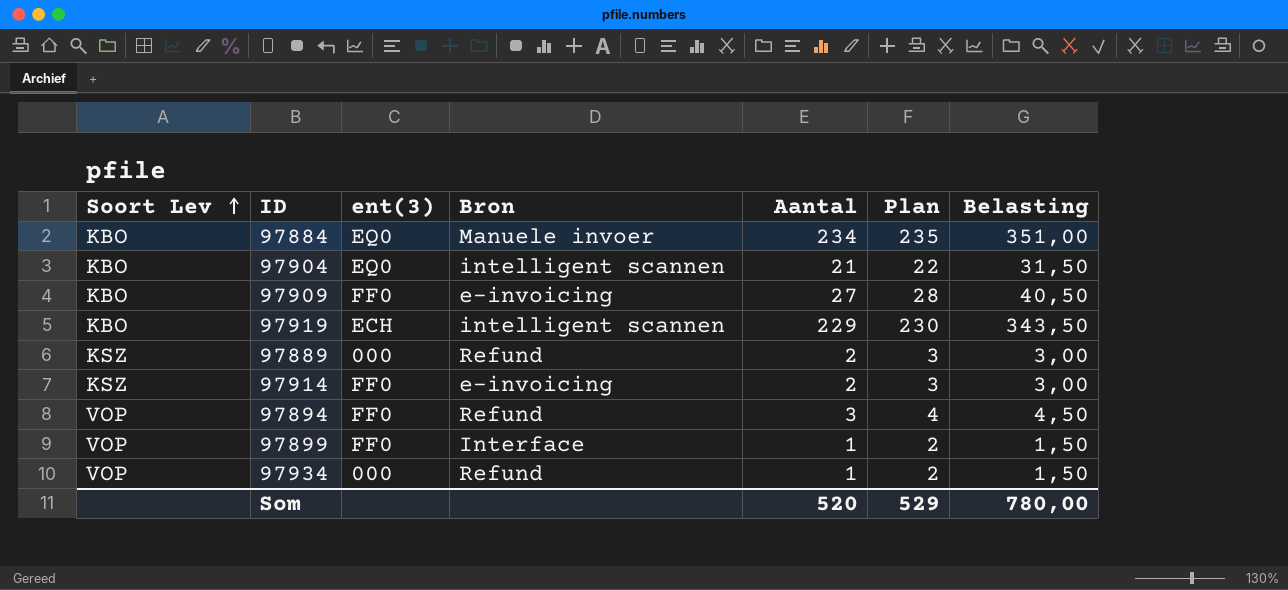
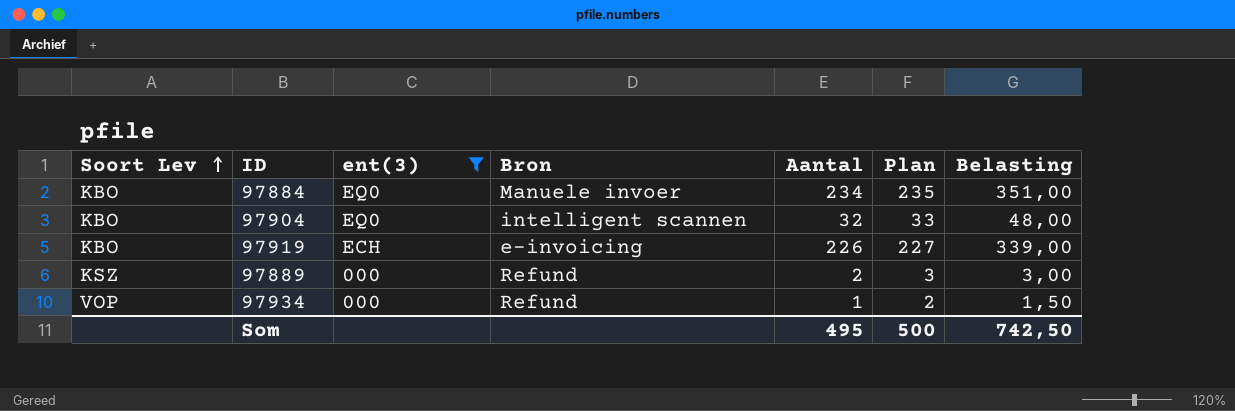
filter: none -> ent(3) != FF0
97904 | Aantal: 21 -> 32
97904 | Plan: 22 -> 33
97904 | Belasting: 31,50 -> 48,00
97919 | Bron: intelligent scannen -> e-invoicing
97919 | Aantal: 229 -> 226
97919 | Plan: 230 -> 227
97919 | Belasting: 343,50 -> 339,00
Som | Aantal: 520 -> 495
Som | Plan: 529 -> 500
Som | Belasting: 780,00 -> 742,50

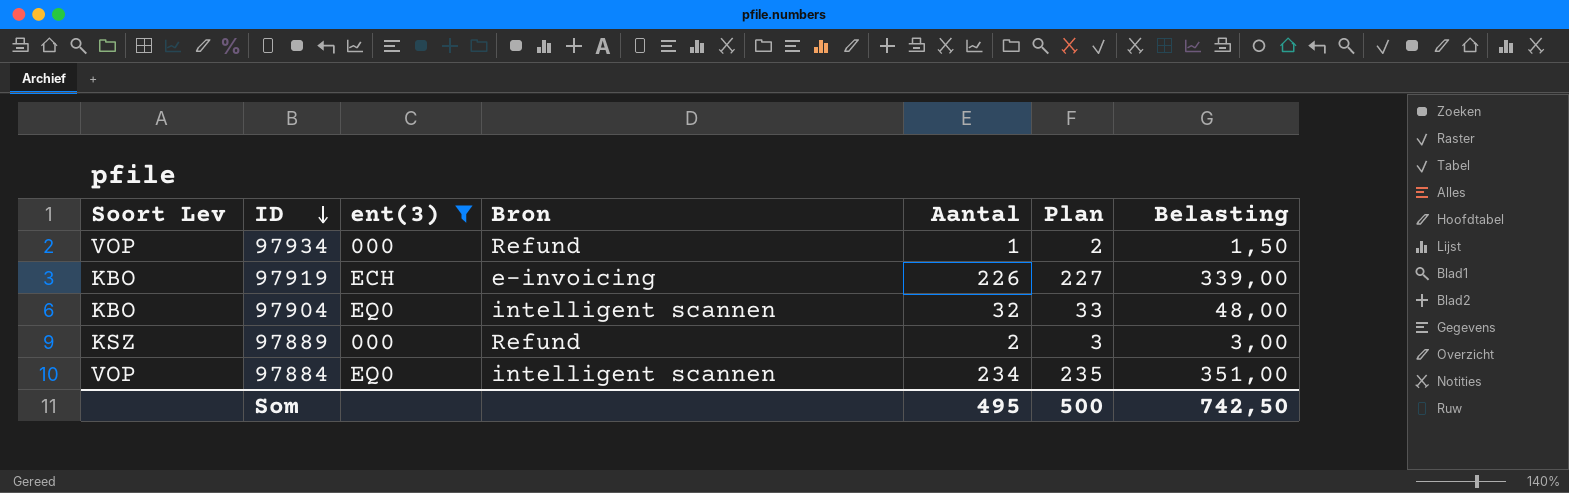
row order: Soort Lev ascending -> ID descending
97884 | Soort Lev: KBO -> VOP
97884 | Bron: Manuele invoer -> intelligent scannen

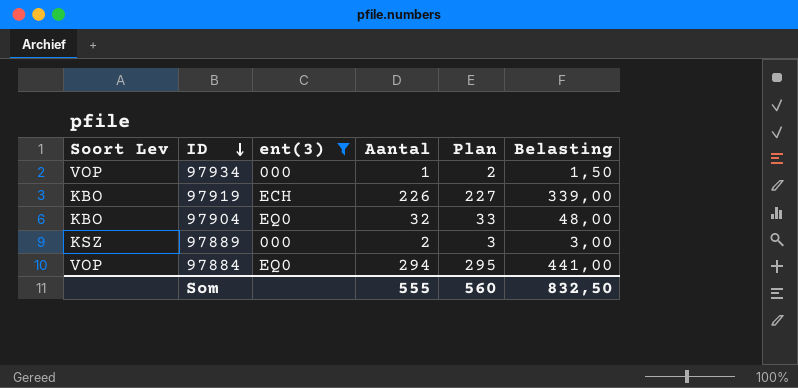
column Bron | position: 4 -> none
97884 | Aantal: 234 -> 294
97884 | Plan: 235 -> 295
97884 | Belasting: 351,00 -> 441,00
Som | Aantal: 495 -> 555
Som | Plan: 500 -> 560
Som | Belasting: 742,50 -> 832,50

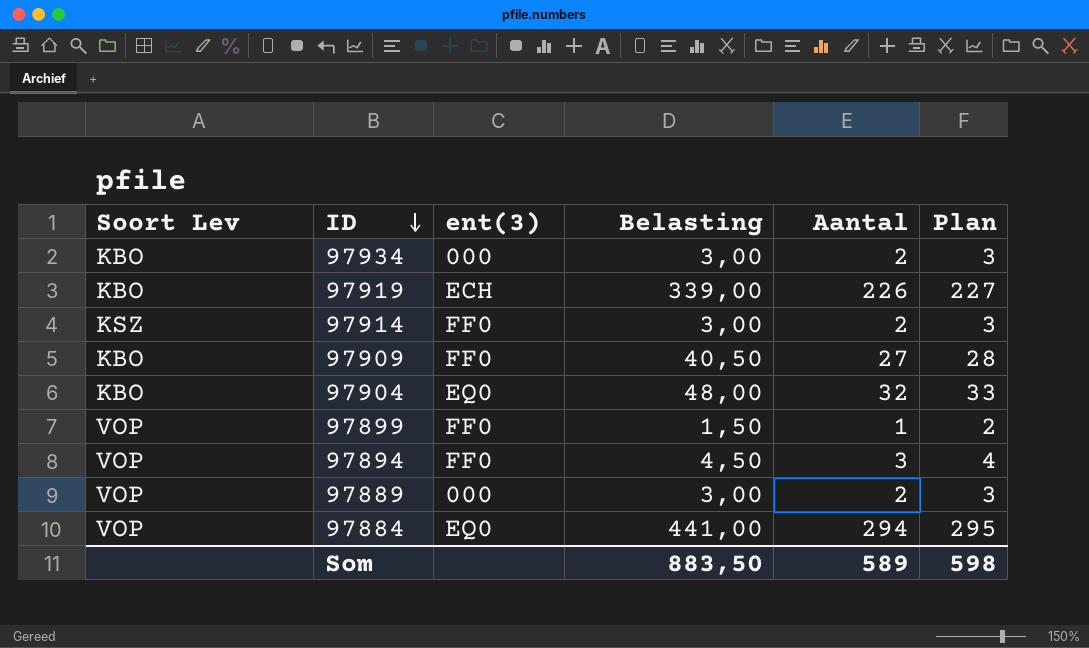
filter: ent(3) != FF0 -> none
column Belasting | position: 6 -> 4
97934 | Soort Lev: VOP -> KBO
97934 | Belasting: 1,50 -> 3,00
97934 | Aantal: 1 -> 2
97934 | Plan: 2 -> 3
97889 | Soort Lev: KSZ -> VOP
Som | Belasting: 832,50 -> 883,50
Som | Aantal: 555 -> 589
Som | Plan: 560 -> 598

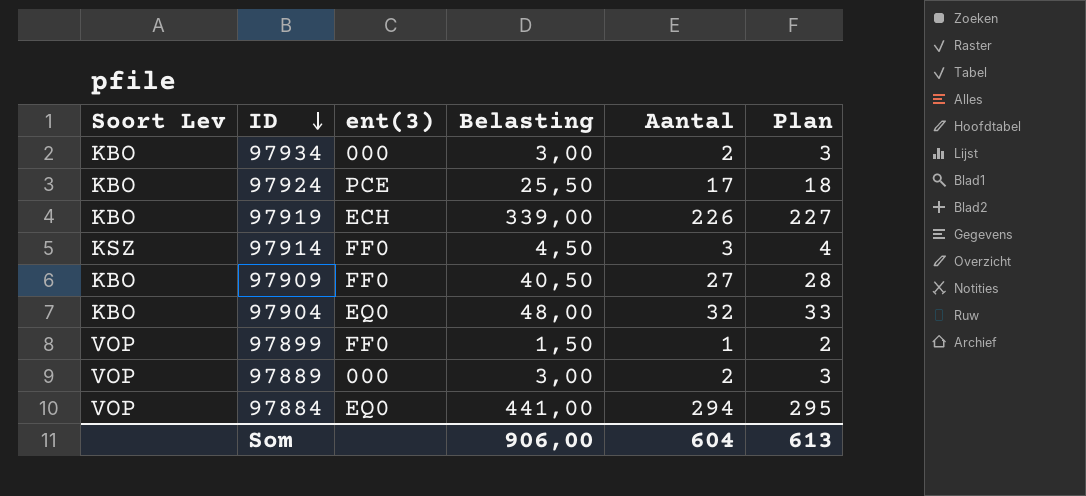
row 97894: VOP | FF0 | 4,50 | 3 | 4 -> none
row 97924: none -> KBO | PCE | 25,50 | 17 | 18
97914 | Belasting: 3,00 -> 4,50
97914 | Aantal: 2 -> 3
97914 | Plan: 3 -> 4
Som | Belasting: 883,50 -> 906,00
Som | Aantal: 589 -> 604
Som | Plan: 598 -> 613

